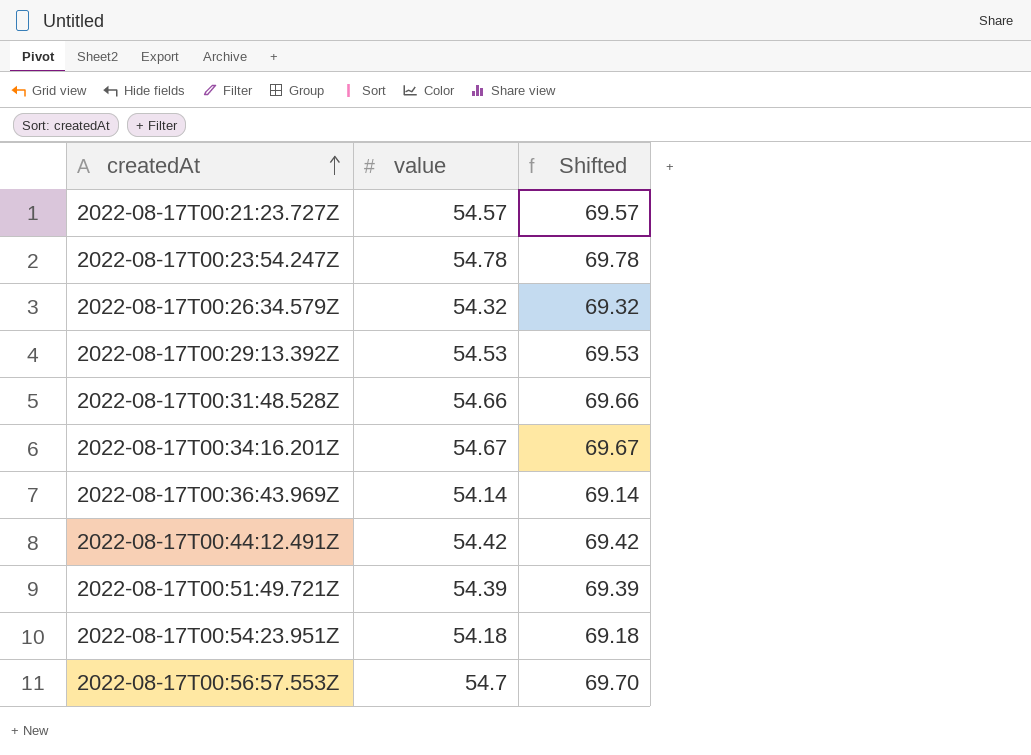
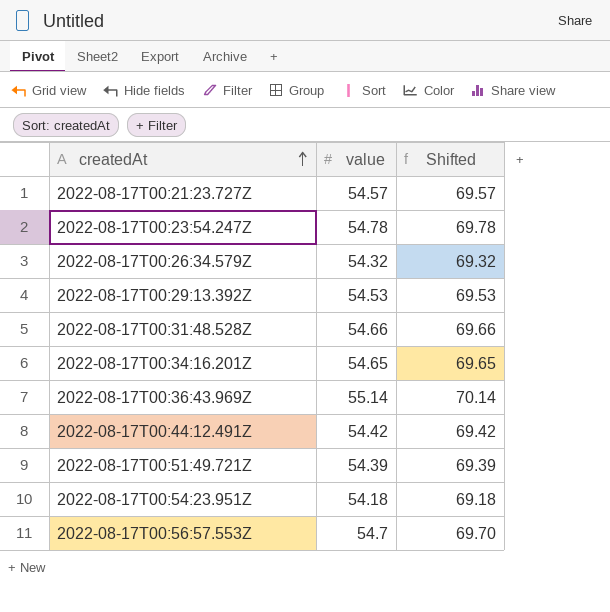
2022-08-17T00:34:16.201Z | value: 54.67 -> 54.65
2022-08-17T00:34:16.201Z | Shifted: 69.67 -> 69.65
2022-08-17T00:36:43.969Z | value: 54.14 -> 55.14
2022-08-17T00:36:43.969Z | Shifted: 69.14 -> 70.14

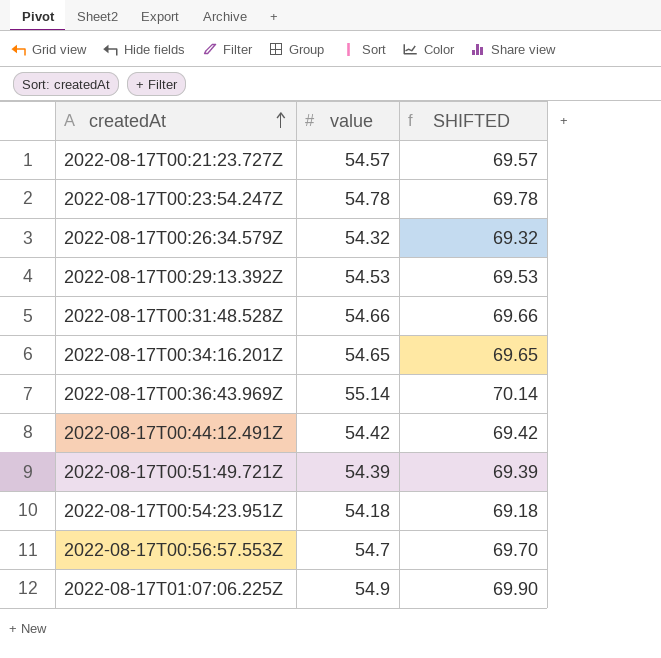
column name: Shifted -> SHIFTED
row 2022-08-17T01:07:06.225Z: none -> 54.9 | 69.90

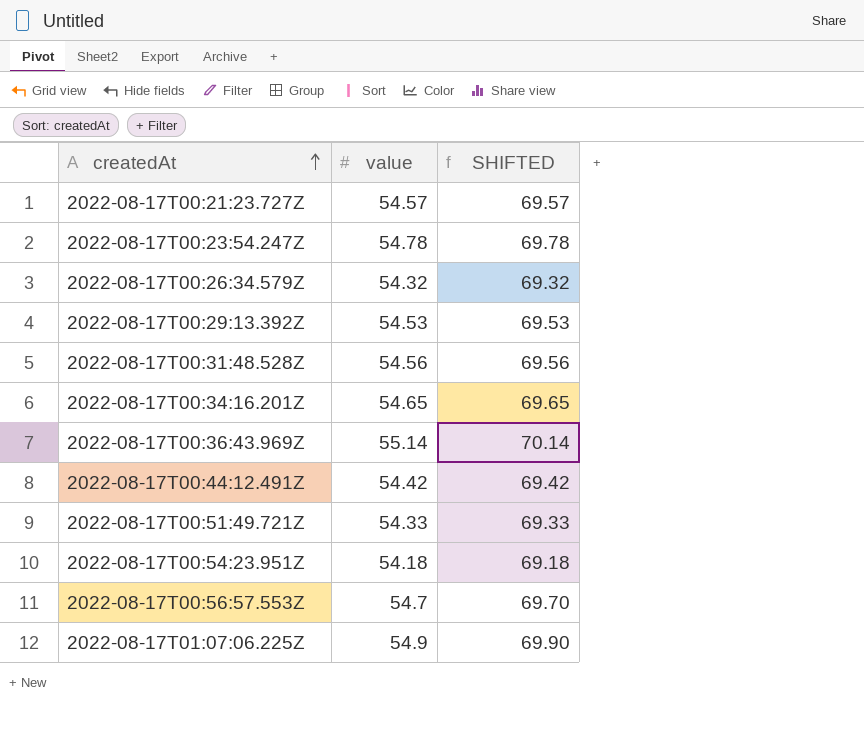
2022-08-17T00:31:48.528Z | value: 54.66 -> 54.56
2022-08-17T00:31:48.528Z | SHIFTED: 69.66 -> 69.56
2022-08-17T00:51:49.721Z | value: 54.39 -> 54.33
2022-08-17T00:51:49.721Z | SHIFTED: 69.39 -> 69.33

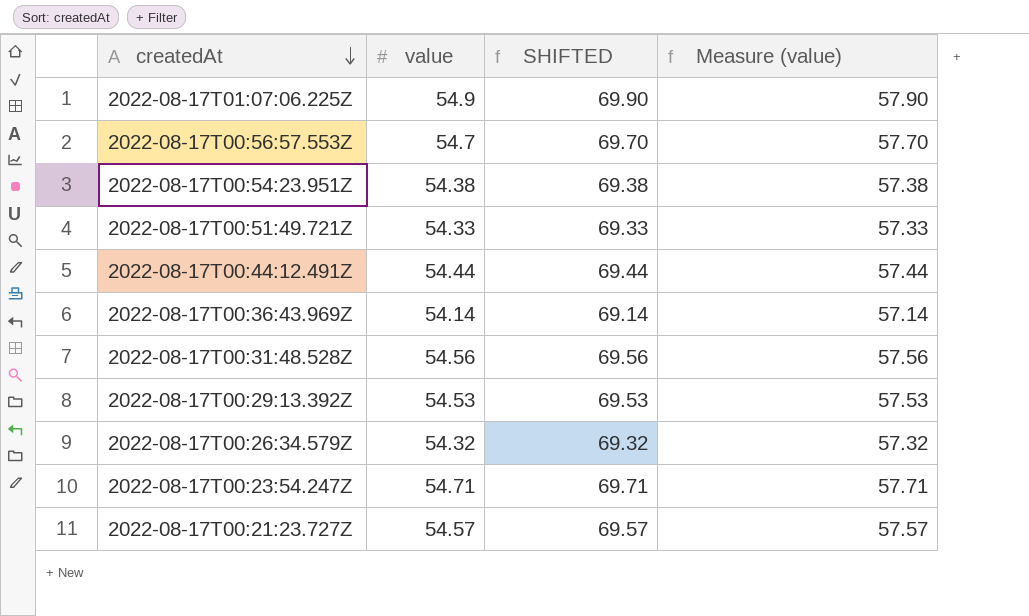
row order: createdAt ascending -> createdAt descending
column Measure (value) | formula: none -> [value] + 3
row 2022-08-17T00:34:16.201Z: 54.65 | 69.65 -> none
2022-08-17T00:54:23.951Z | value: 54.18 -> 54.38
2022-08-17T00:54:23.951Z | SHIFTED: 69.18 -> 69.38
2022-08-17T00:44:12.491Z | value: 54.42 -> 54.44
2022-08-17T00:44:12.491Z | SHIFTED: 69.42 -> 69.44
2022-08-17T00:36:43.969Z | value: 55.14 -> 54.14
2022-08-17T00:36:43.969Z | SHIFTED: 70.14 -> 69.14
2022-08-17T00:23:54.247Z | value: 54.78 -> 54.71
2022-08-17T00:23:54.247Z | SHIFTED: 69.78 -> 69.71

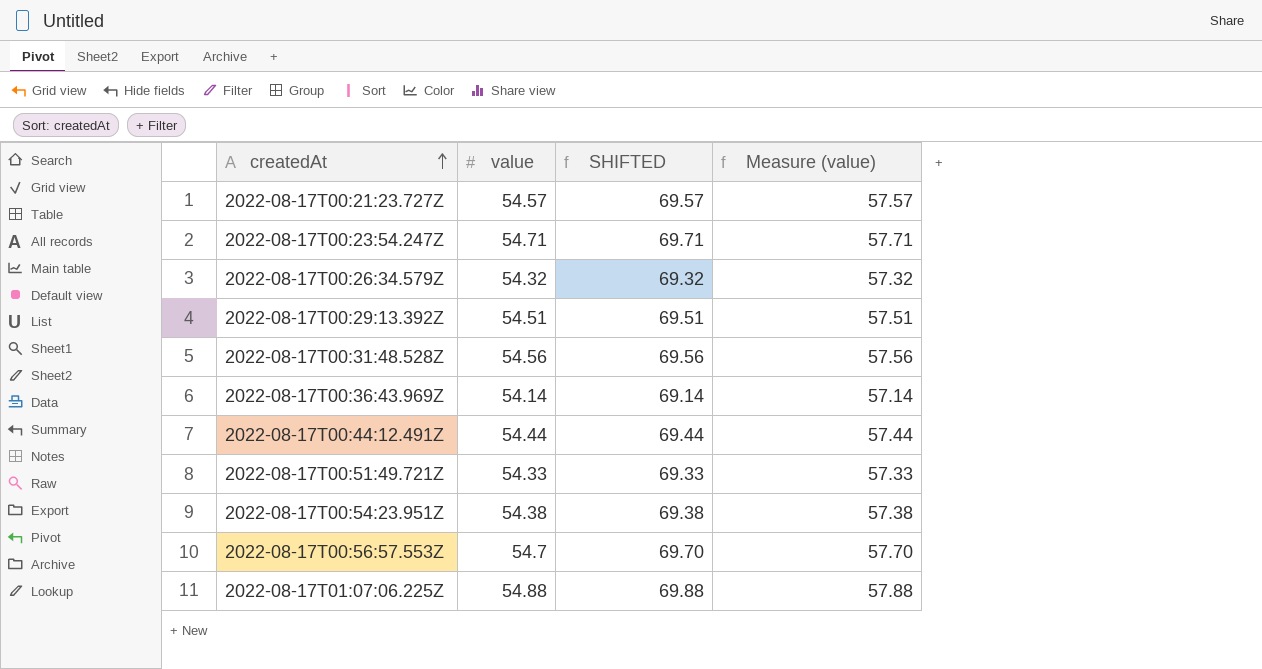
row order: createdAt descending -> createdAt ascending
2022-08-17T00:29:13.392Z | value: 54.53 -> 54.51
2022-08-17T00:29:13.392Z | SHIFTED: 69.53 -> 69.51
2022-08-17T00:29:13.392Z | Measure (value): 57.53 -> 57.51
2022-08-17T01:07:06.225Z | value: 54.9 -> 54.88
2022-08-17T01:07:06.225Z | SHIFTED: 69.90 -> 69.88
2022-08-17T01:07:06.225Z | Measure (value): 57.90 -> 57.88

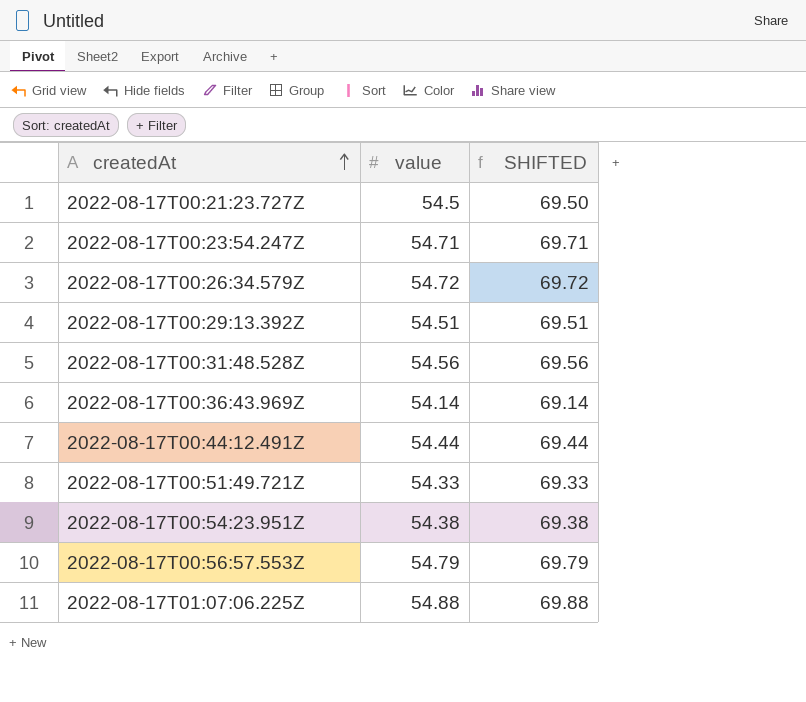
column Measure (value) | formula: [value] + 3 -> none
2022-08-17T00:21:23.727Z | value: 54.57 -> 54.5
2022-08-17T00:21:23.727Z | SHIFTED: 69.57 -> 69.50
2022-08-17T00:26:34.579Z | value: 54.32 -> 54.72
2022-08-17T00:26:34.579Z | SHIFTED: 69.32 -> 69.72
2022-08-17T00:56:57.553Z | value: 54.7 -> 54.79
2022-08-17T00:56:57.553Z | SHIFTED: 69.70 -> 69.79

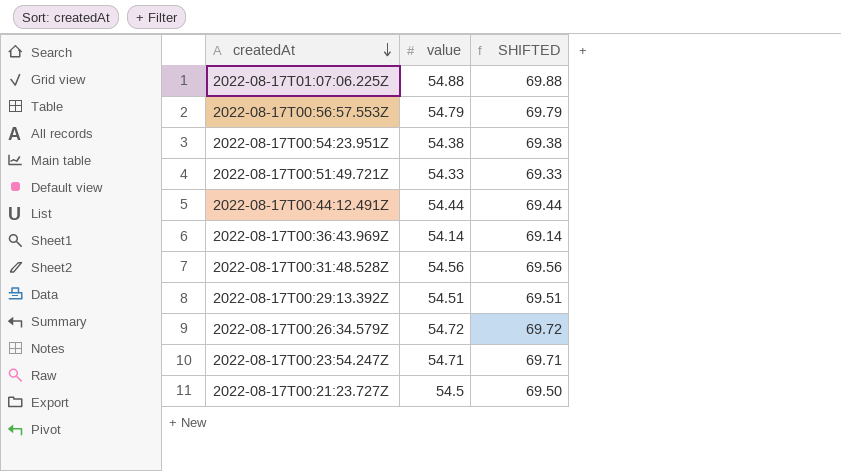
row order: createdAt ascending -> createdAt descending

